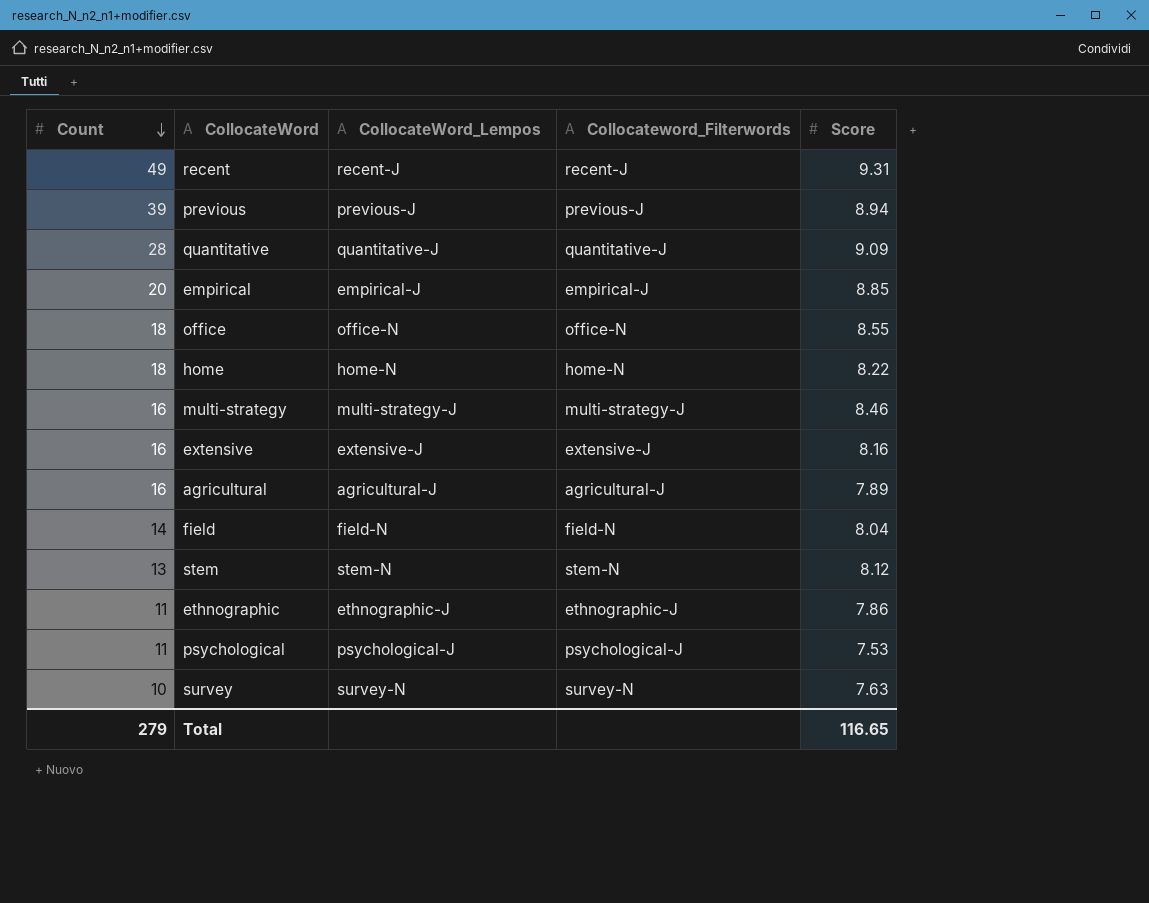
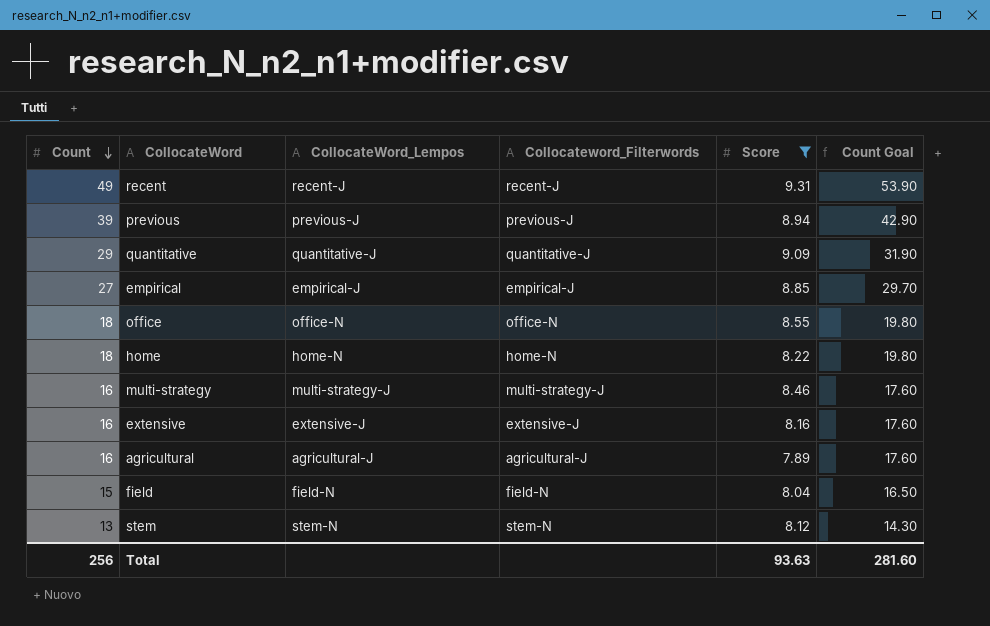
filter: none -> Score >= 7.89
column Count Goal | formula: none -> [Count] * 1.1
quantitative | Count: 28 -> 29
empirical | Count: 20 -> 27
field | Count: 14 -> 15
Total | Count: 279 -> 256
Total | Score: 116.65 -> 93.63

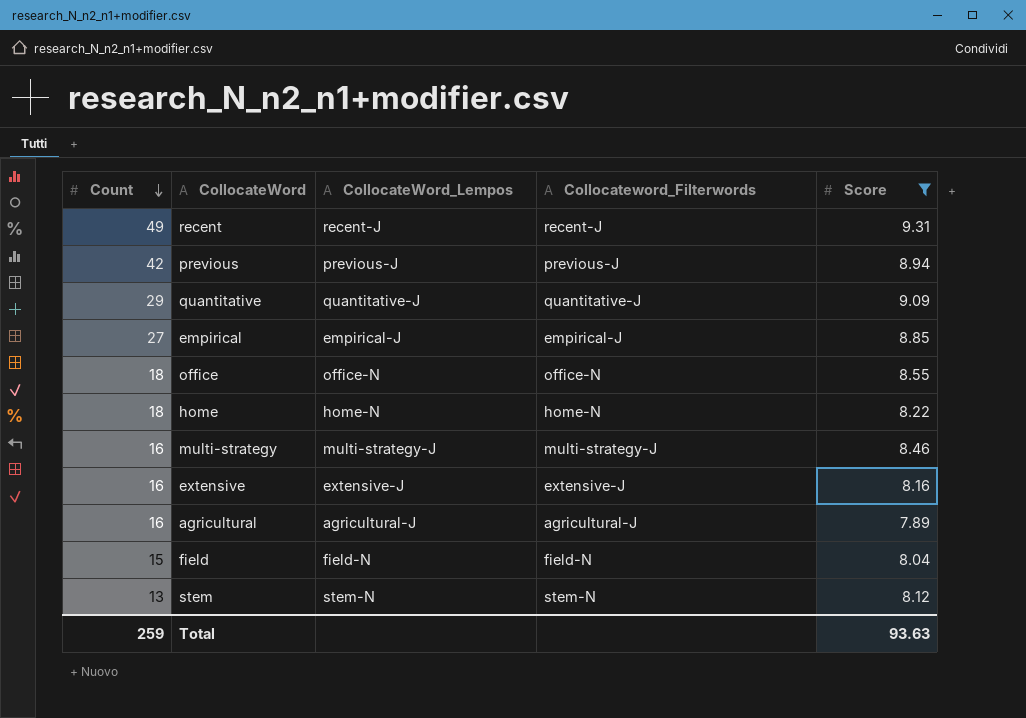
column Count Goal | formula: [Count] * 1.1 -> none
previous | Count: 39 -> 42
Total | Count: 256 -> 259

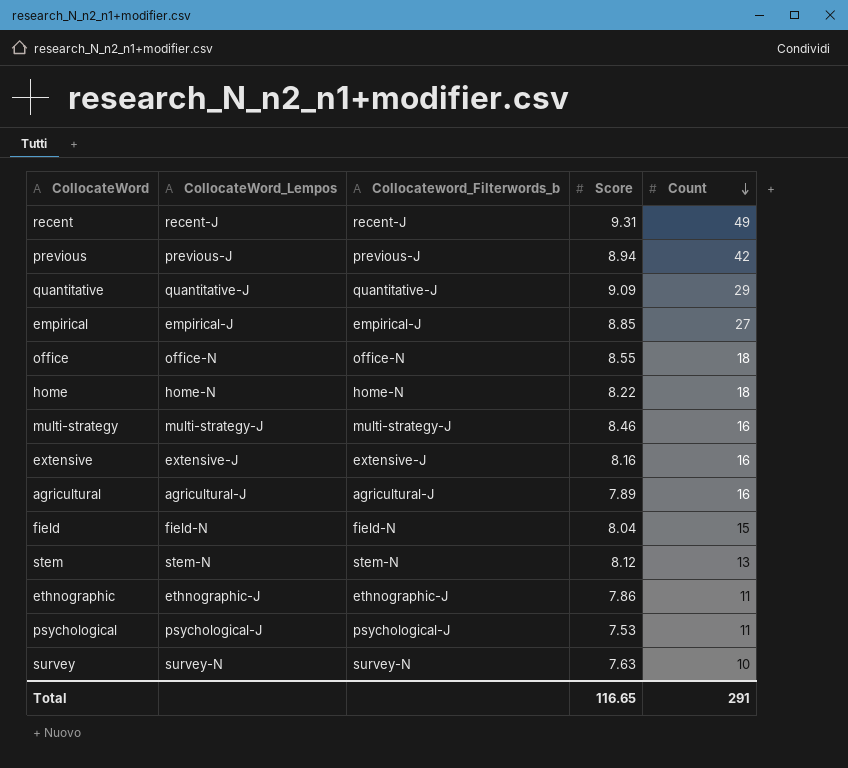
filter: Score >= 7.89 -> none
column name: Collocateword_Filterwords -> Collocateword_Filterwords_b
column Count | position: 1 -> 5
Total | Score: 93.63 -> 116.65
Total | Count: 259 -> 291

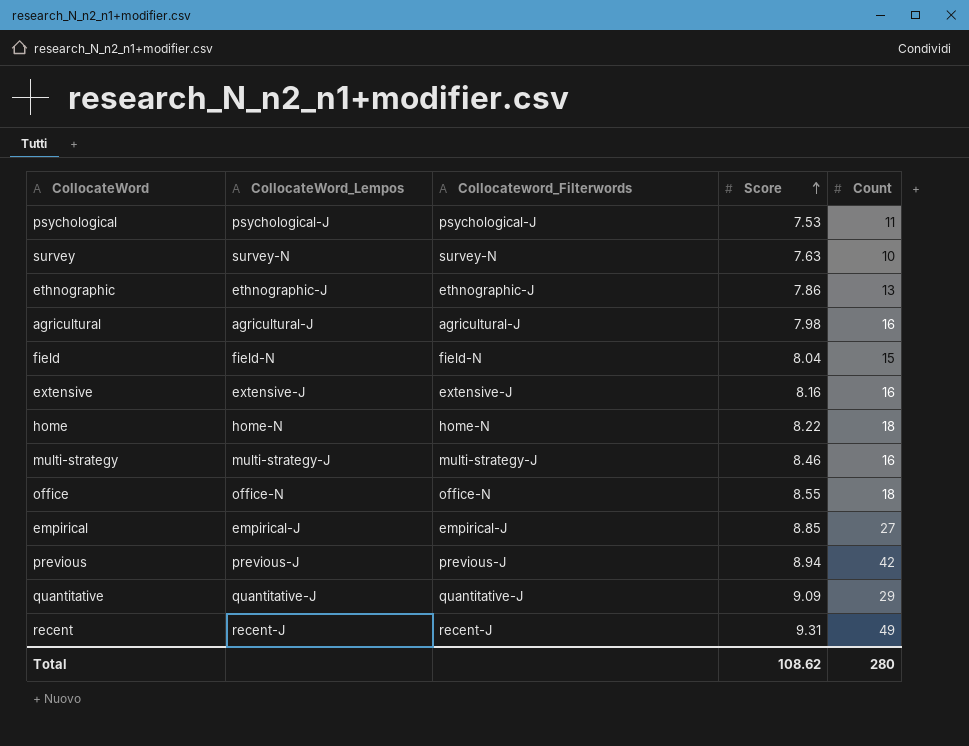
row order: Count descending -> Score ascending
column name: Collocateword_Filterwords_b -> Collocateword_Filterwords
row stem: stem-N | stem-N | 8.12 | 13 -> none
ethnographic | Count: 11 -> 13
agricultural | Score: 7.89 -> 7.98
Total | Score: 116.65 -> 108.62
Total | Count: 291 -> 280

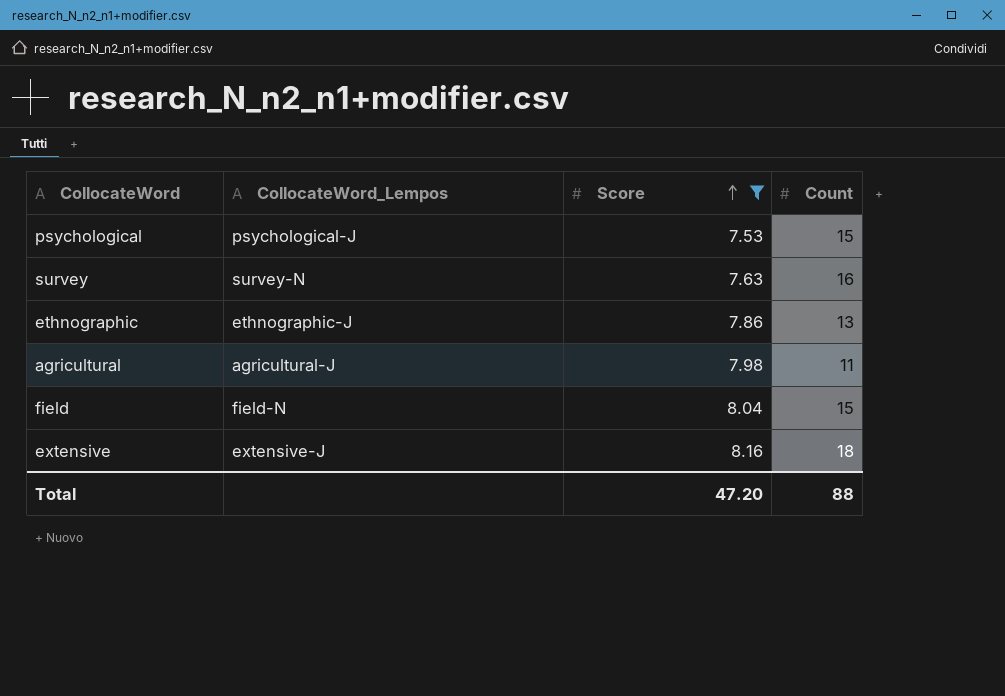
filter: none -> Score <= 8.16
column Collocateword_Filterwords | position: 3 -> none
psychological | Count: 11 -> 15
survey | Count: 10 -> 16
agricultural | Count: 16 -> 11
extensive | Count: 16 -> 18
Total | Score: 108.62 -> 47.20
Total | Count: 280 -> 88

